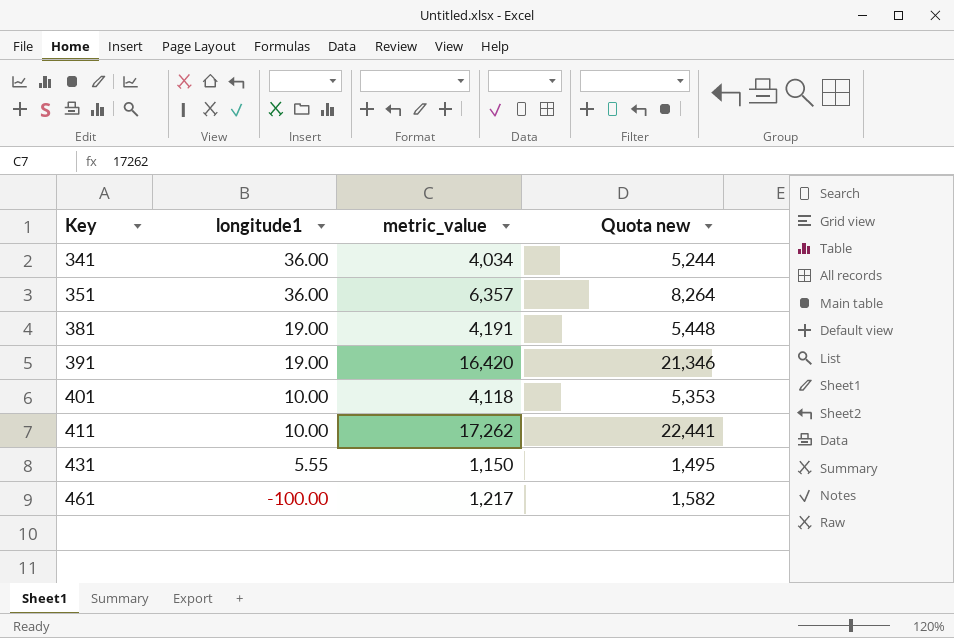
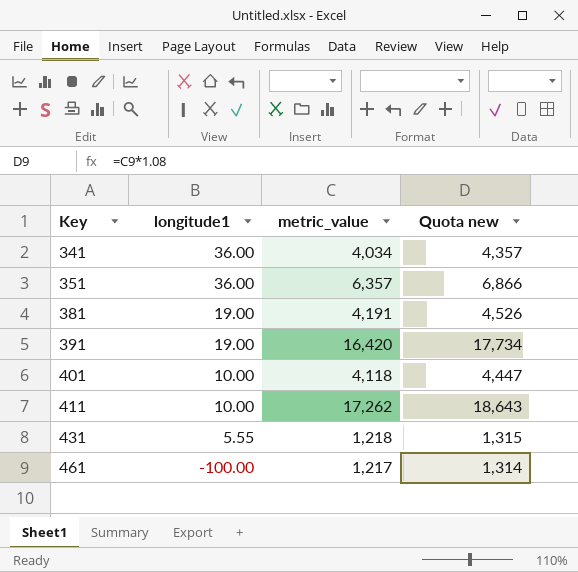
column Quota new | formula: [metric_value] * 1.3 -> [metric_value] * 1.08
431 | metric_value: 1,150 -> 1,218

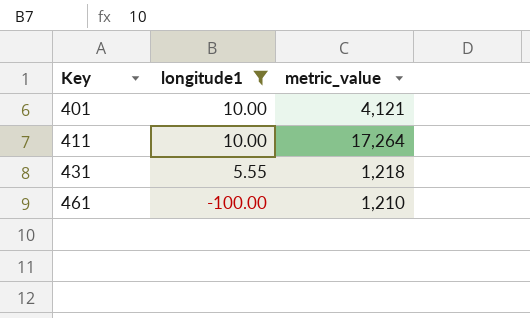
filter: none -> longitude1 <= 10.00
column Quota new | formula: [metric_value] * 1.08 -> none
401 | metric_value: 4,118 -> 4,121
411 | metric_value: 17,262 -> 17,264
461 | metric_value: 1,217 -> 1,210

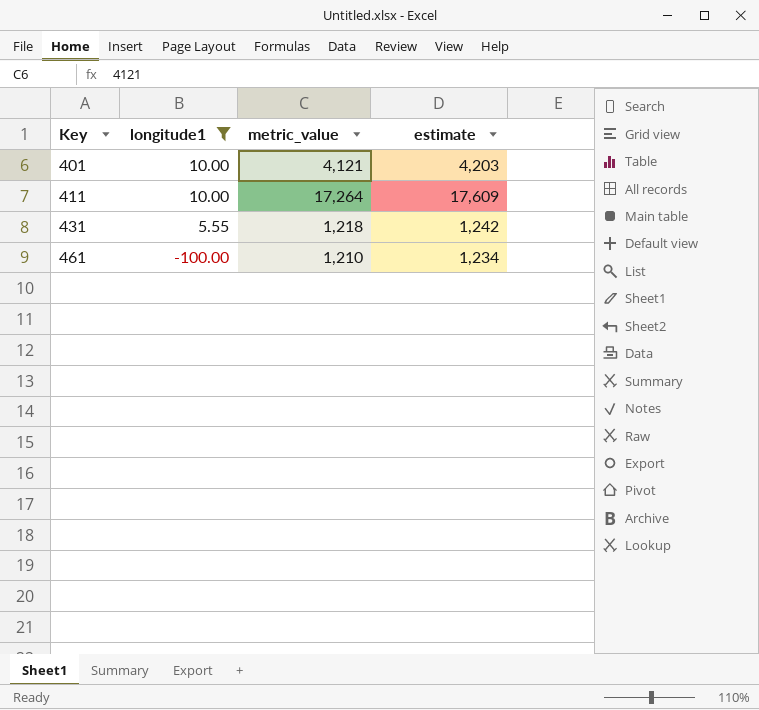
column estimate | formula: none -> [metric_value] * 1.02

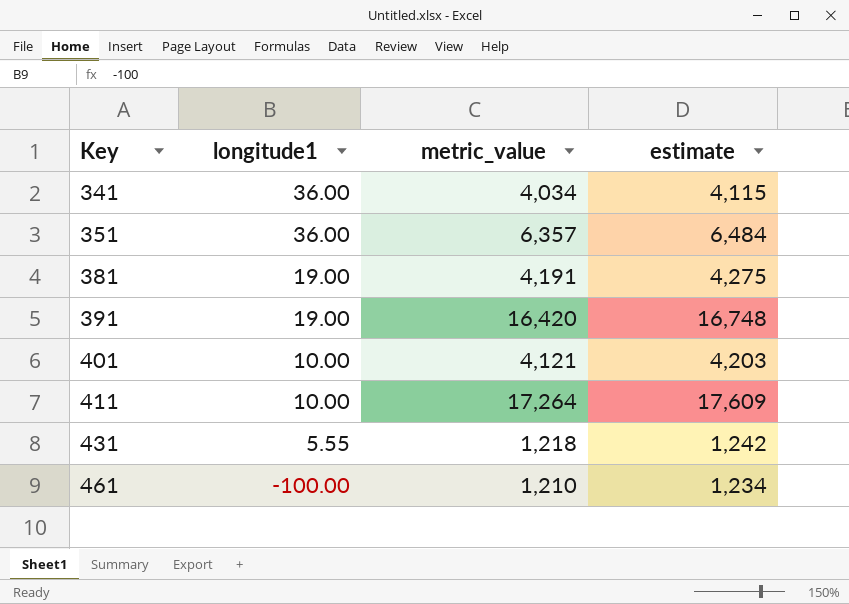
filter: longitude1 <= 10.00 -> none

